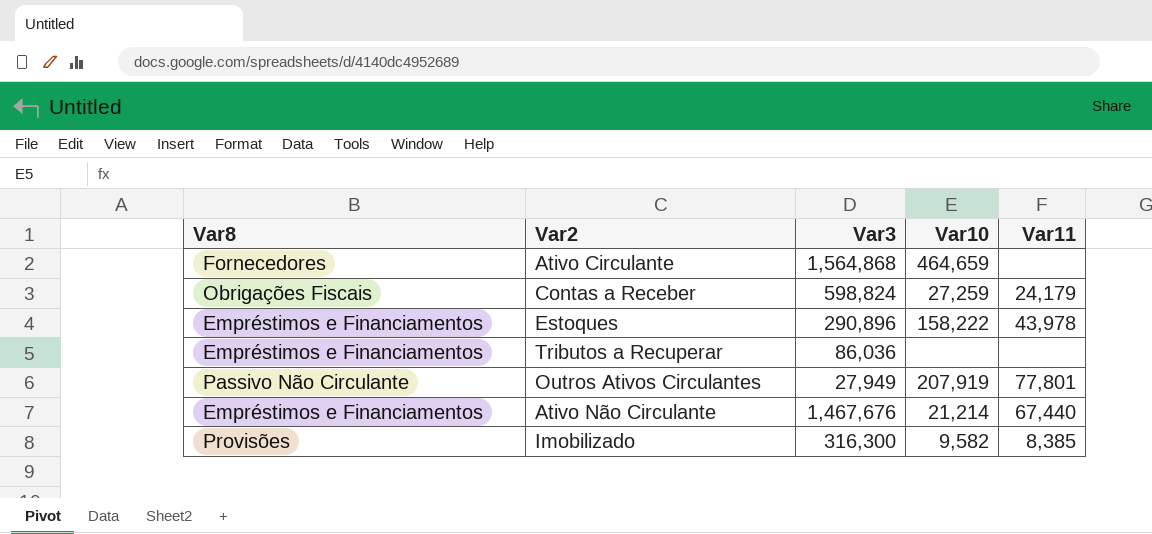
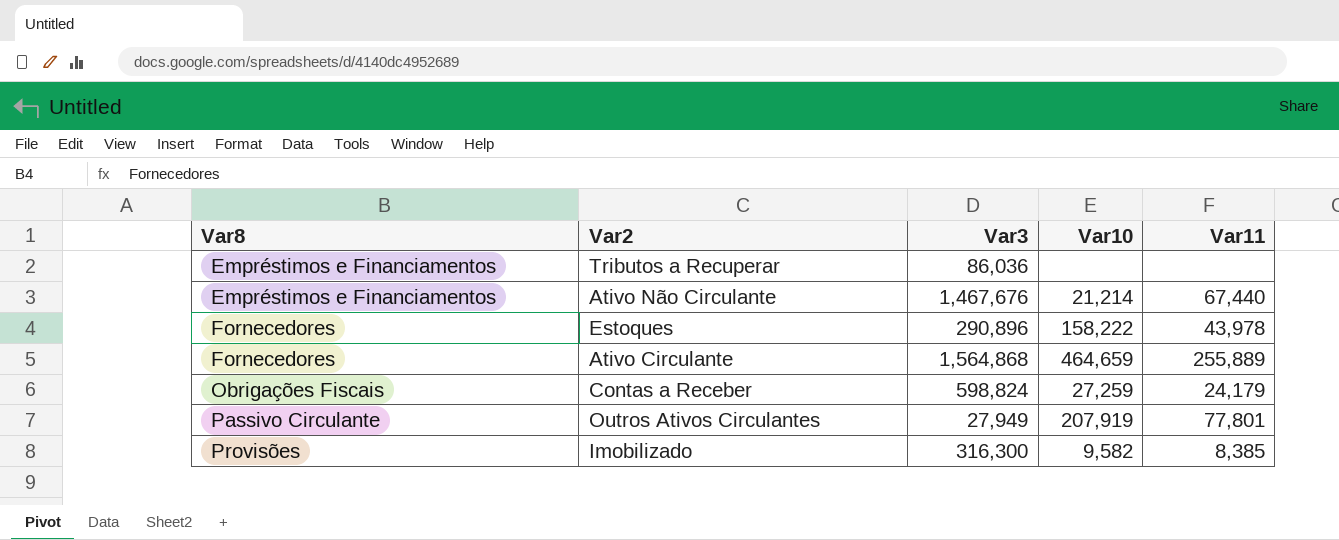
row order: none -> Var8 ascending
Estoques | Var8: Empréstimos e Financiamentos -> Fornecedores
Ativo Circulante | Var11: none -> 255,889
Outros Ativos Circulantes | Var8: Passivo Não Circulante -> Passivo Circulante

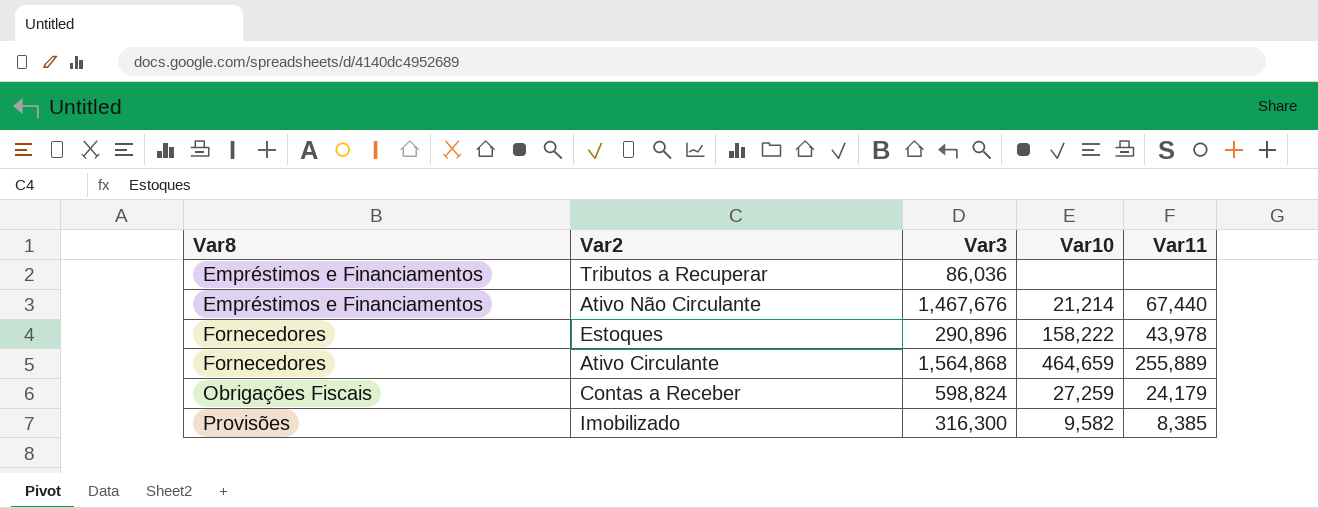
row Outros Ativos Circulantes: Passivo Circulante | 27,949 | 207,919 | 77,801 -> none

